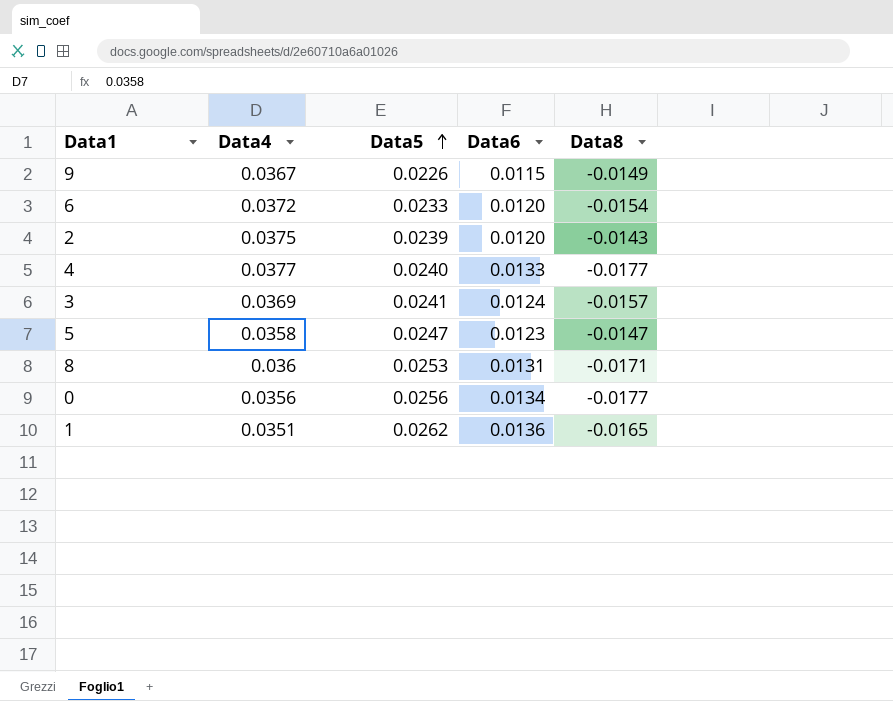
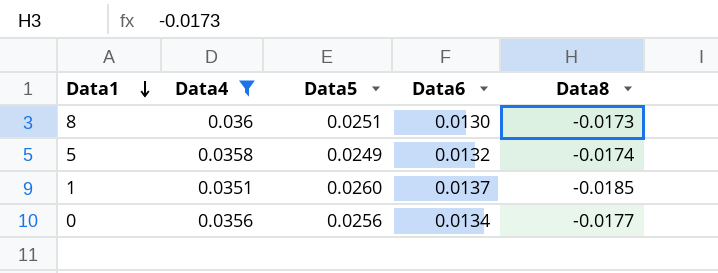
filter: none -> Data4 <= 0.036
row order: Data5 ascending -> Data1 descending
8 | Data5: 0.0253 -> 0.0251
8 | Data6: 0.0131 -> 0.0130
8 | Data8: -0.0171 -> -0.0173
5 | Data5: 0.0247 -> 0.0249
5 | Data6: 0.0123 -> 0.0132
5 | Data8: -0.0147 -> -0.0174
1 | Data5: 0.0262 -> 0.0260
1 | Data6: 0.0136 -> 0.0137
1 | Data8: -0.0165 -> -0.0185

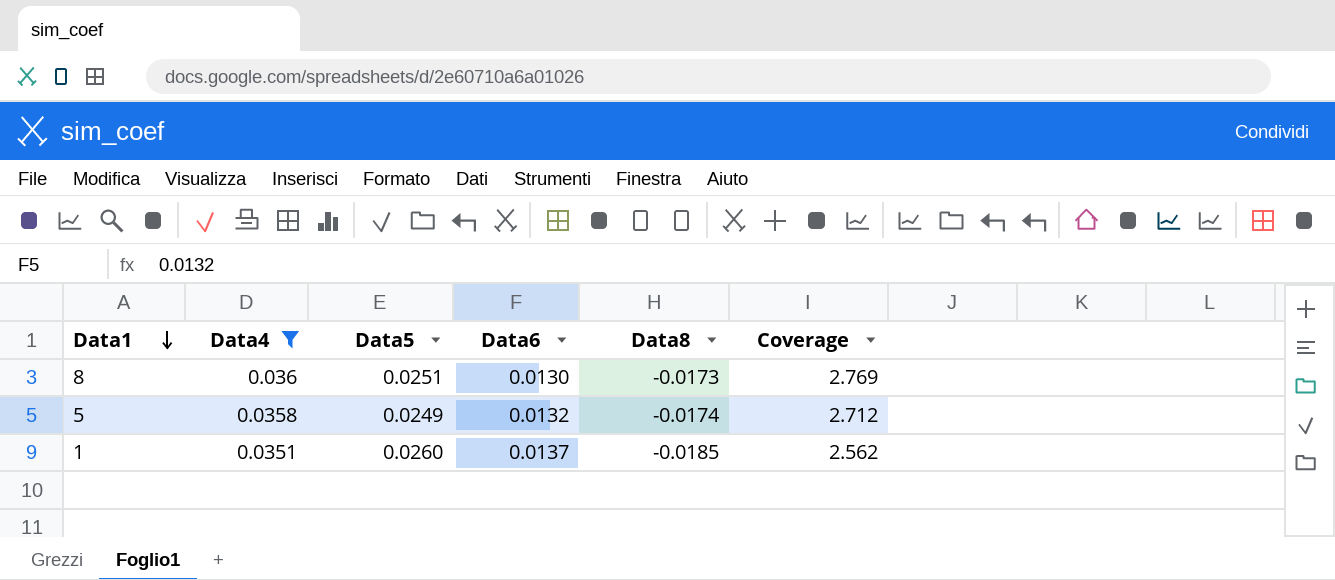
column Coverage | formula: none -> [Data4] / [Data6]
row 0: 0.0356 | 0.0256 | 0.0134 | -0.0177 -> none

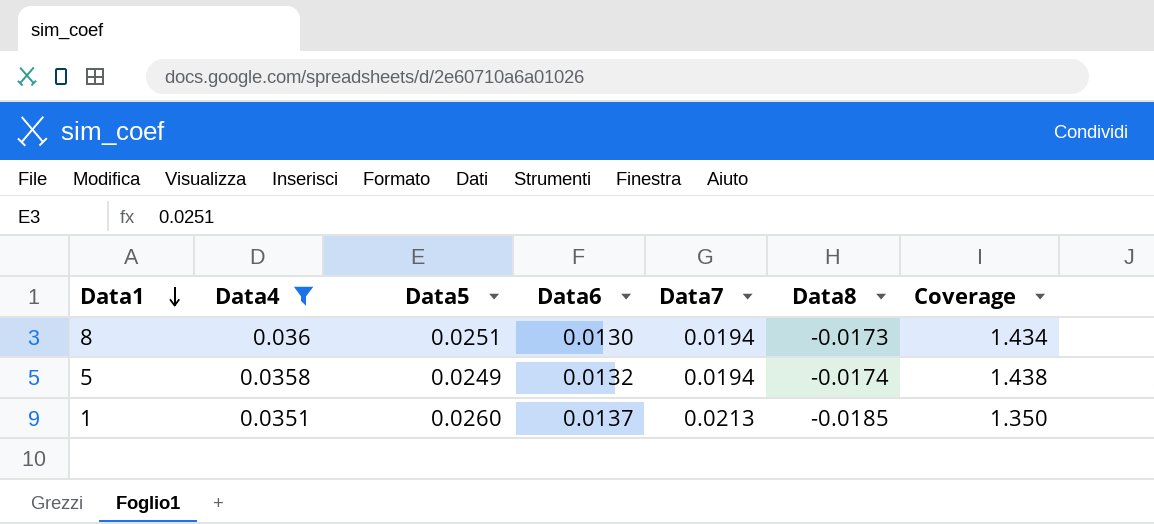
column Data7 | position: none -> 5
column Coverage | formula: [Data4] / [Data6] -> [Data4] / [Data5]

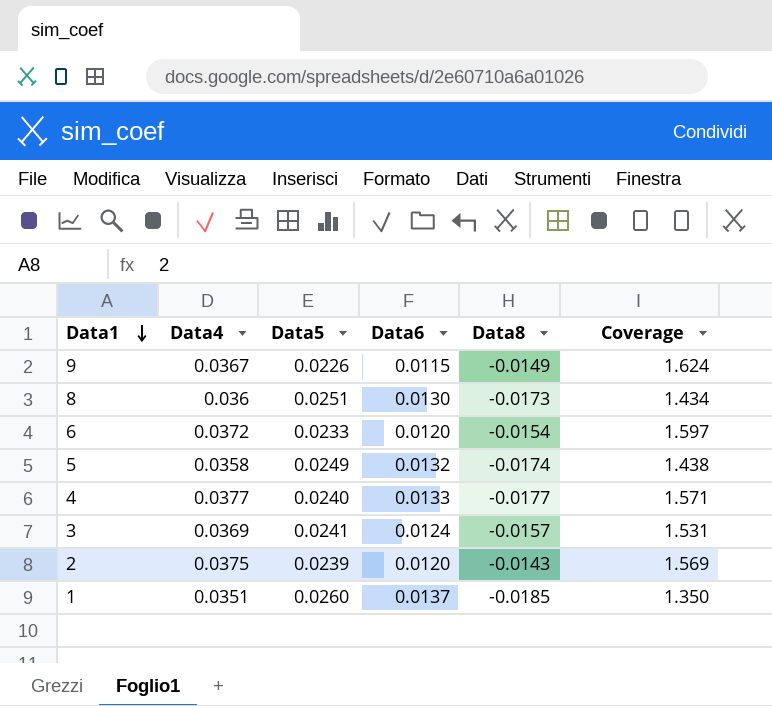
filter: Data4 <= 0.036 -> none
column Data7 | position: 5 -> none

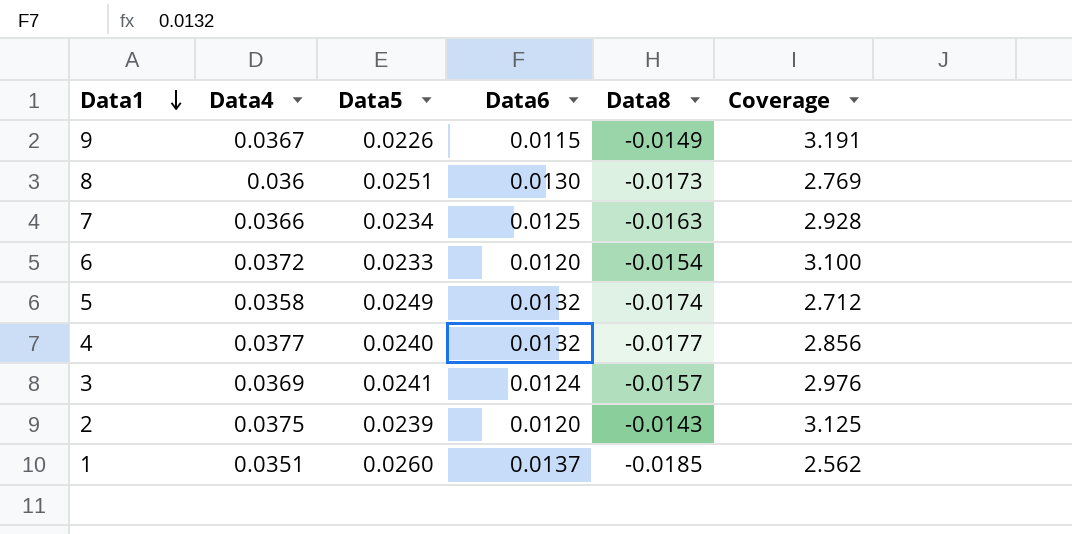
column Coverage | formula: [Data4] / [Data5] -> [Data4] / [Data6]
row 7: none -> 0.0366 | 0.0234 | 0.0125 | -0.0163 | 2.928
4 | Data6: 0.0133 -> 0.0132

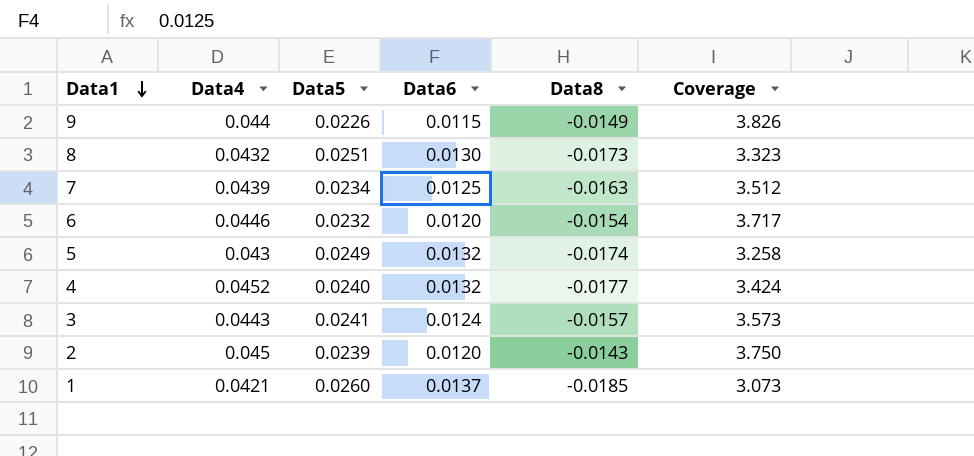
9 | Data4: 0.0367 -> 0.044
9 | Coverage: 3.191 -> 3.826
8 | Data4: 0.036 -> 0.0432
8 | Coverage: 2.769 -> 3.323
7 | Data4: 0.0366 -> 0.0439
7 | Coverage: 2.928 -> 3.512
6 | Data4: 0.0372 -> 0.0446
6 | Data5: 0.0233 -> 0.0232
6 | Coverage: 3.100 -> 3.717
5 | Data4: 0.0358 -> 0.043
5 | Coverage: 2.712 -> 3.258
4 | Data4: 0.0377 -> 0.0452
4 | Coverage: 2.856 -> 3.424
3 | Data4: 0.0369 -> 0.0443
3 | Coverage: 2.976 -> 3.573
2 | Data4: 0.0375 -> 0.045
2 | Coverage: 3.125 -> 3.750
1 | Data4: 0.0351 -> 0.0421
1 | Coverage: 2.562 -> 3.073

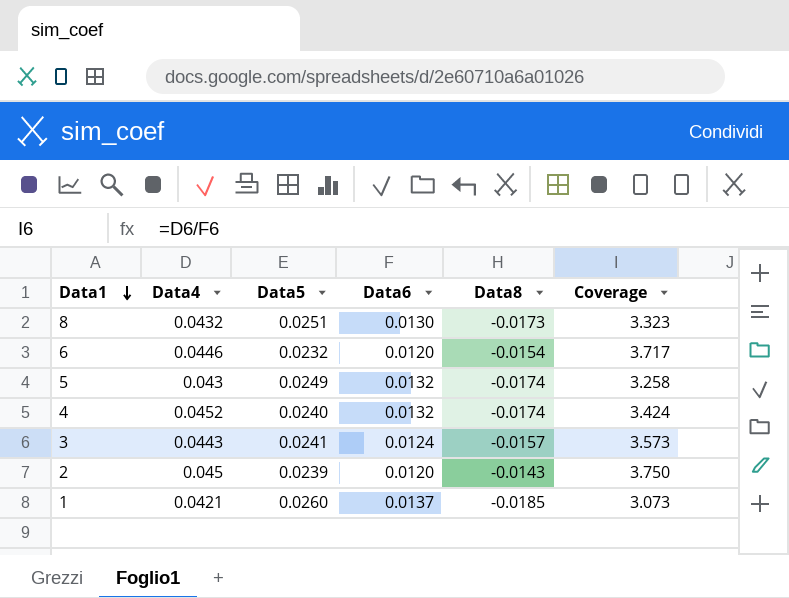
row 9: 0.044 | 0.0226 | 0.0115 | -0.0149 | 3.826 -> none
row 7: 0.0439 | 0.0234 | 0.0125 | -0.0163 | 3.512 -> none
4 | Data8: -0.0177 -> -0.0174

